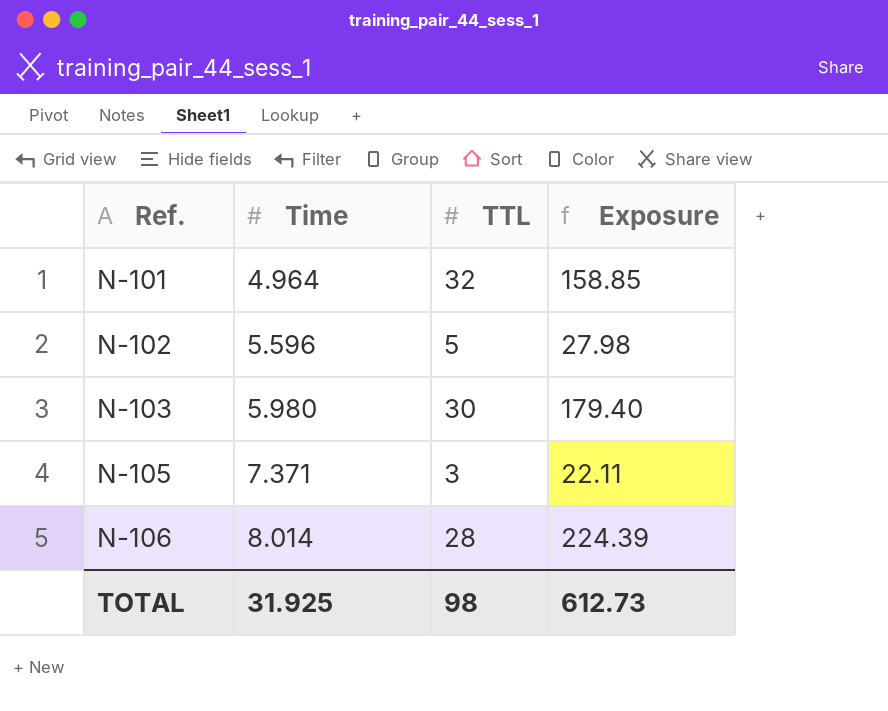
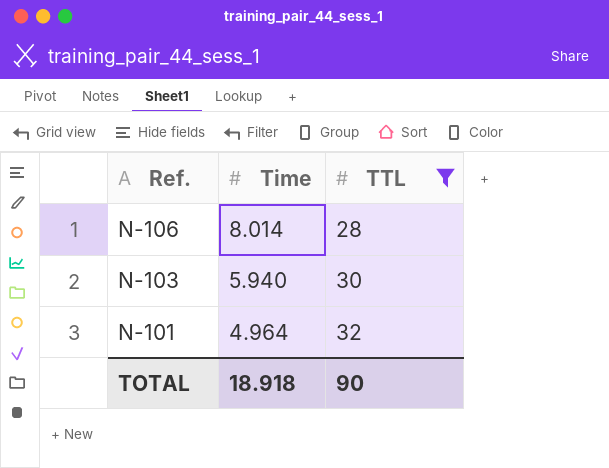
filter: none -> TTL >= 28
row order: Ref. ascending -> Ref. descending
column Exposure | formula: [Time] * [TTL] -> none
N-103 | Time: 5.980 -> 5.940
TOTAL | Time: 31.925 -> 18.918
TOTAL | TTL: 98 -> 90

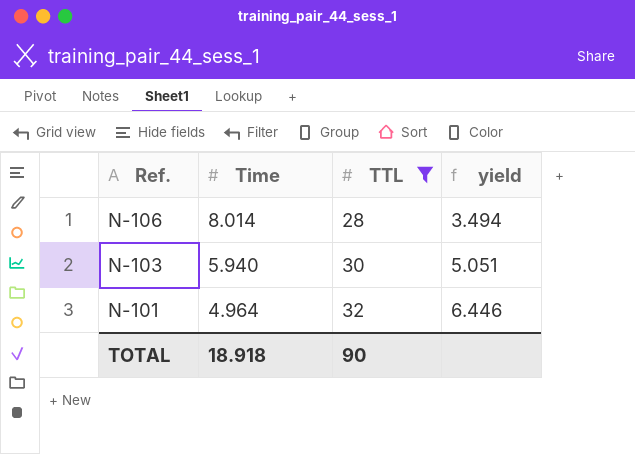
column yield | formula: none -> [TTL] / [Time]

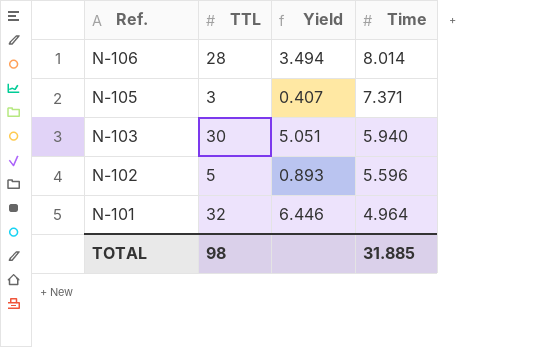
filter: TTL >= 28 -> none
column name: yield -> Yield
column Time | position: 2 -> 4
TOTAL | TTL: 90 -> 98
TOTAL | Time: 18.918 -> 31.885

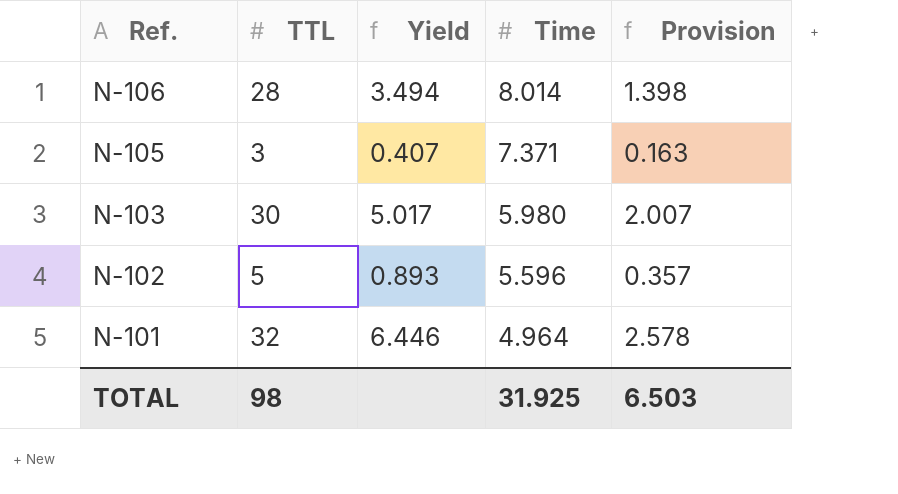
column Provision | formula: none -> [Yield] * 0.4
N-103 | Yield: 5.051 -> 5.017
N-103 | Time: 5.940 -> 5.980
TOTAL | Time: 31.885 -> 31.925

